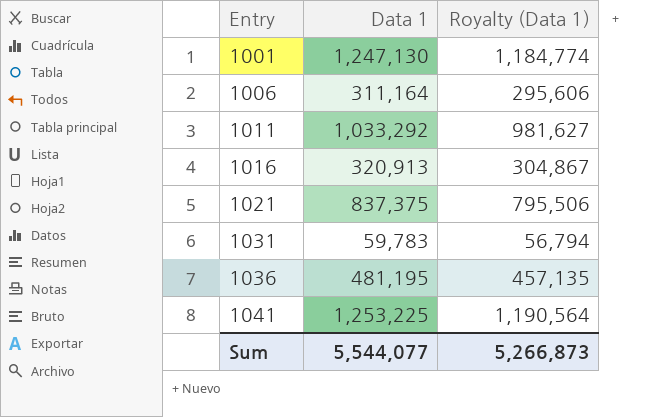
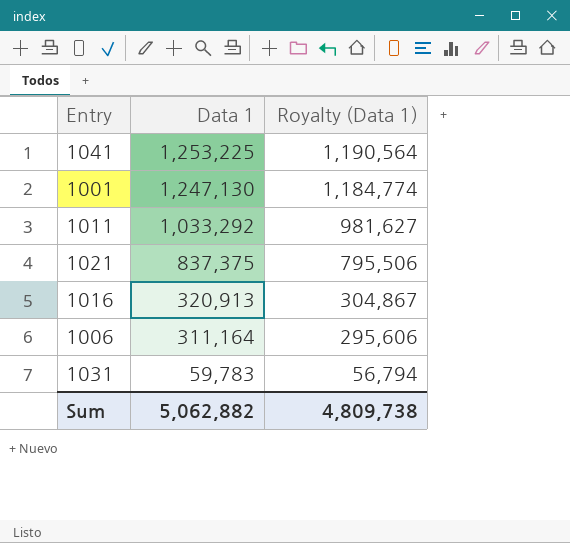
row order: Entry ascending -> Data 1 descending
row 1036: 481,195 | 457,135 -> none
Sum | Data 1: 5,544,077 -> 5,062,882
Sum | Royalty (Data 1): 5,266,873 -> 4,809,738

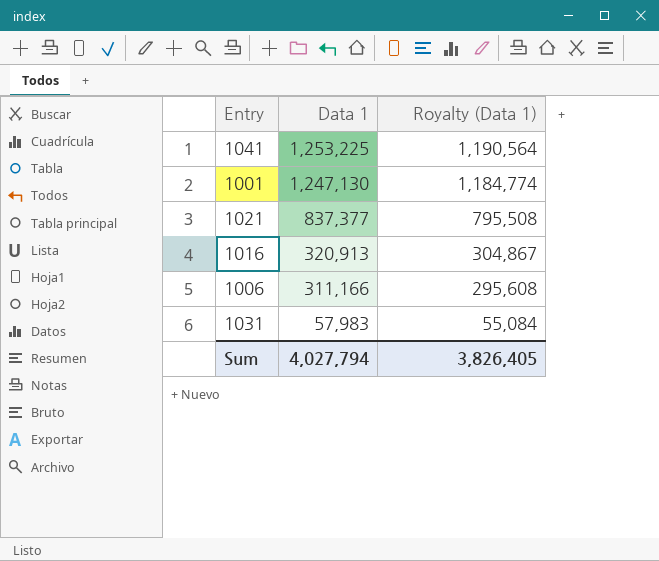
row 1011: 1,033,292 | 981,627 -> none
1021 | Data 1: 837,375 -> 837,377
1021 | Royalty (Data 1): 795,506 -> 795,508
1006 | Data 1: 311,164 -> 311,166
1006 | Royalty (Data 1): 295,606 -> 295,608
1031 | Data 1: 59,783 -> 57,983
1031 | Royalty (Data 1): 56,794 -> 55,084
Sum | Data 1: 5,062,882 -> 4,027,794
Sum | Royalty (Data 1): 4,809,738 -> 3,826,405

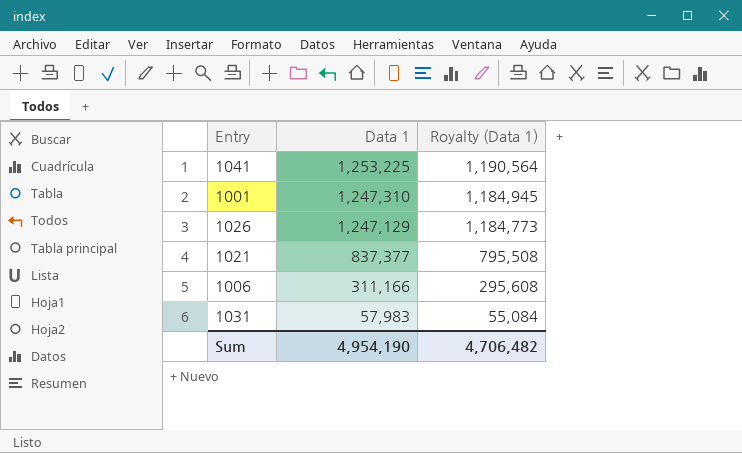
row 1016: 320,913 | 304,867 -> none
1001 | Data 1: 1,247,130 -> 1,247,310
1001 | Royalty (Data 1): 1,184,774 -> 1,184,945
row 1026: none -> 1,247,129 | 1,184,773
Sum | Data 1: 4,027,794 -> 4,954,190
Sum | Royalty (Data 1): 3,826,405 -> 4,706,482

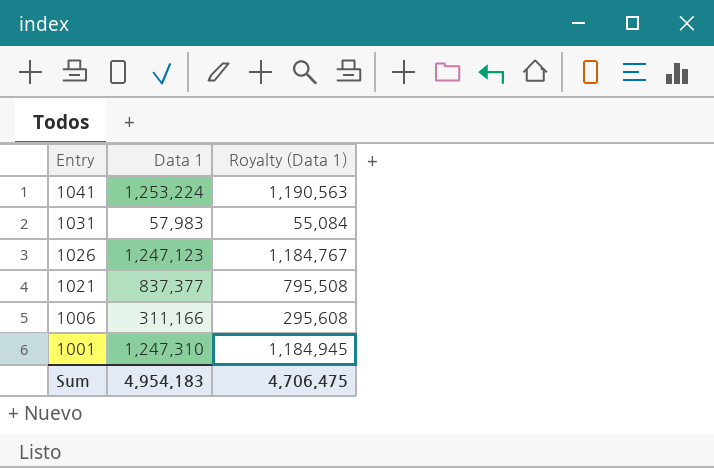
row order: Data 1 descending -> Entry descending
1041 | Data 1: 1,253,225 -> 1,253,224
1041 | Royalty (Data 1): 1,190,564 -> 1,190,563
1026 | Data 1: 1,247,129 -> 1,247,123
1026 | Royalty (Data 1): 1,184,773 -> 1,184,767
Sum | Data 1: 4,954,190 -> 4,954,183
Sum | Royalty (Data 1): 4,706,482 -> 4,706,475

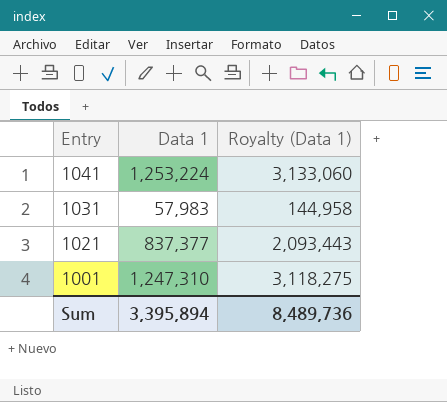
column Royalty (Data 1) | formula: [Data 1] * 0.95 -> [Data 1] * 2.5
row 1026: 1,247,123 | 1,184,767 -> none
row 1006: 311,166 | 295,608 -> none
Sum | Data 1: 4,954,183 -> 3,395,894
Sum | Royalty (Data 1): 4,706,475 -> 8,489,736

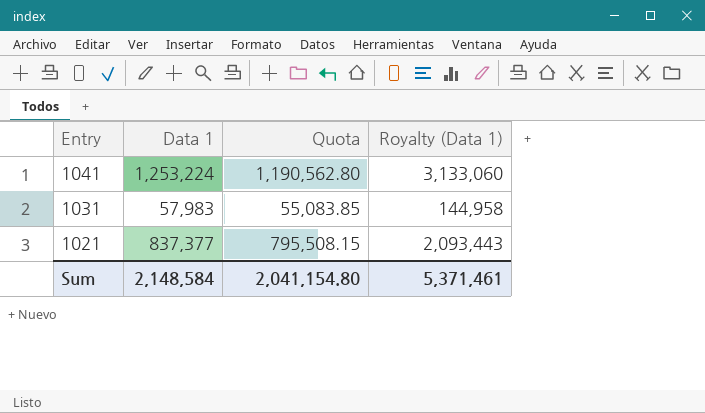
column Quota | formula: none -> [Data 1] * 0.95
row 1001: 1,247,310 | 3,118,275 -> none
Sum | Data 1: 3,395,894 -> 2,148,584
Sum | Royalty (Data 1): 8,489,736 -> 5,371,461

